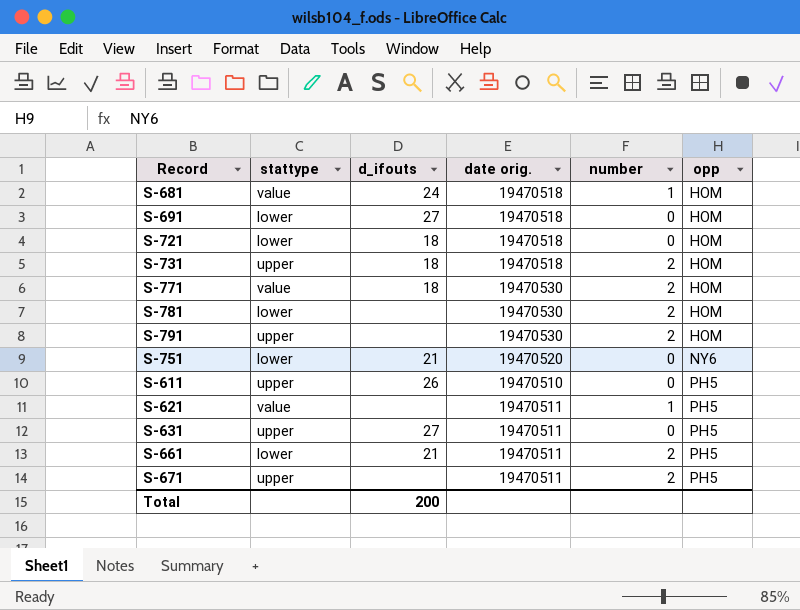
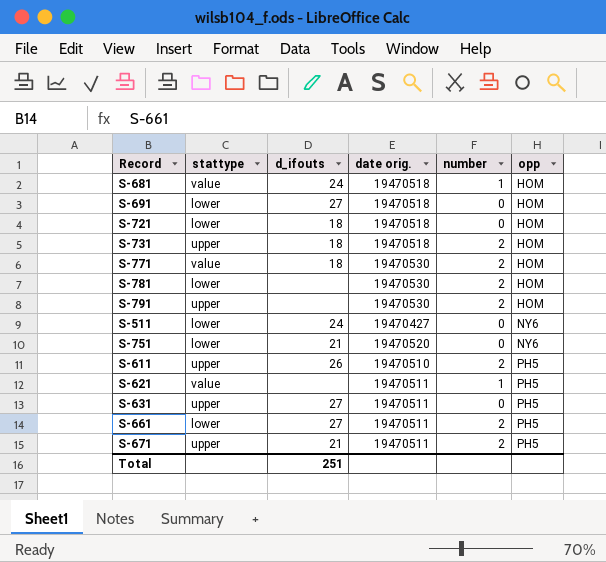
row S-511: none -> lower | 24 | 19470427 | 0 | NY6
S-611 | number: 0 -> 2
S-661 | d_ifouts: 21 -> 27
S-671 | d_ifouts: none -> 21
Total | d_ifouts: 200 -> 251

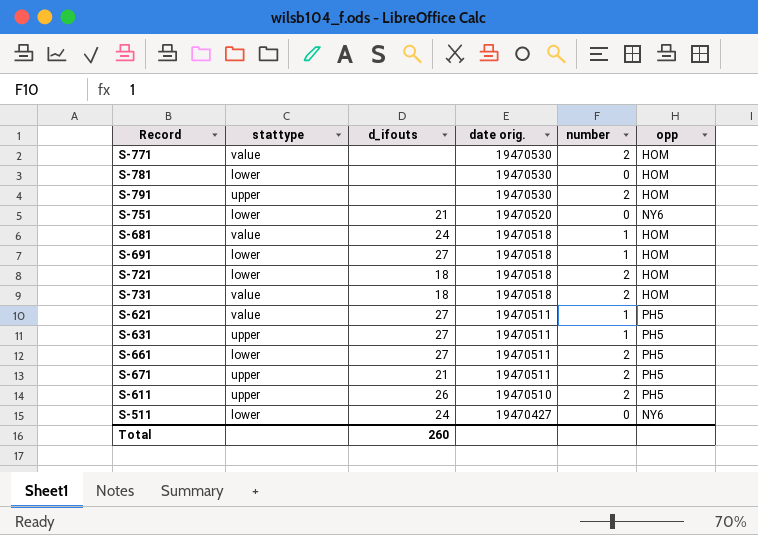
row order: opp ascending -> date orig. descending
S-771 | d_ifouts: 18 -> none
S-781 | number: 2 -> 0
S-691 | number: 0 -> 1
S-721 | number: 0 -> 2
S-731 | stattype: upper -> value
S-621 | d_ifouts: none -> 27
S-631 | number: 0 -> 1
Total | d_ifouts: 251 -> 260

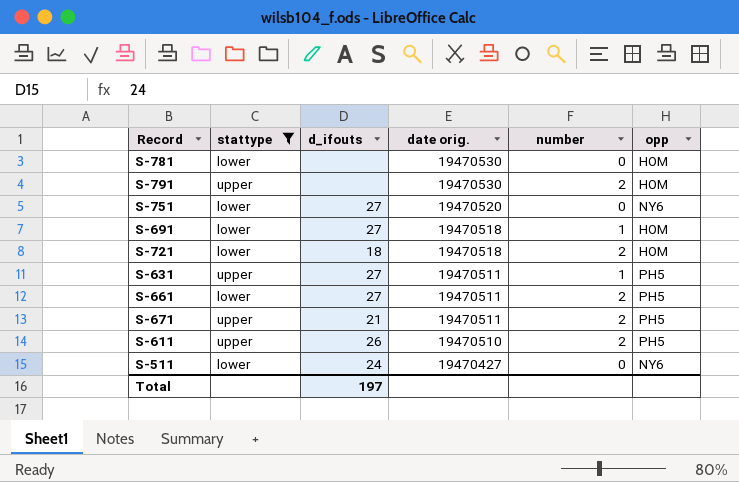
filter: none -> stattype != value
S-751 | d_ifouts: 21 -> 27
Total | d_ifouts: 260 -> 197

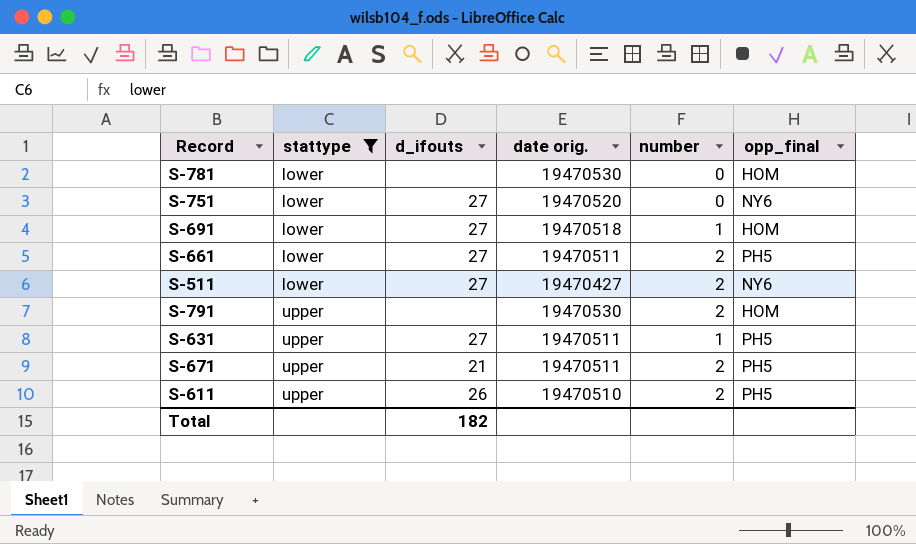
row order: date orig. descending -> stattype ascending
column name: opp -> opp_final
row S-721: lower | 18 | 19470518 | 2 | HOM -> none
S-511 | d_ifouts: 24 -> 27
S-511 | number: 0 -> 2
Total | d_ifouts: 197 -> 182

